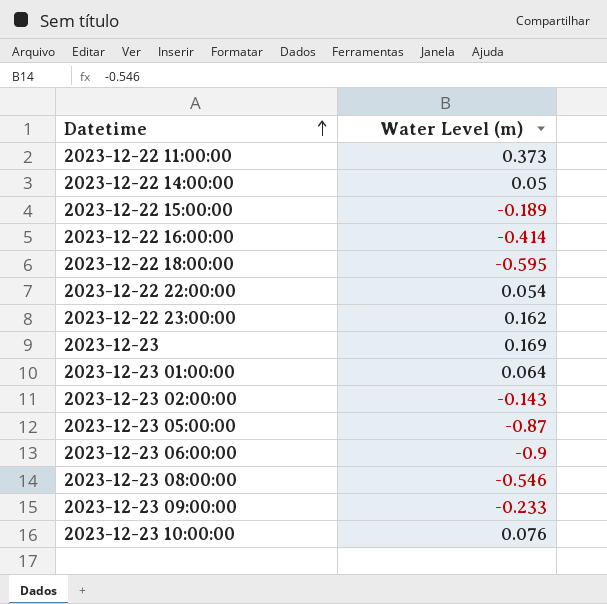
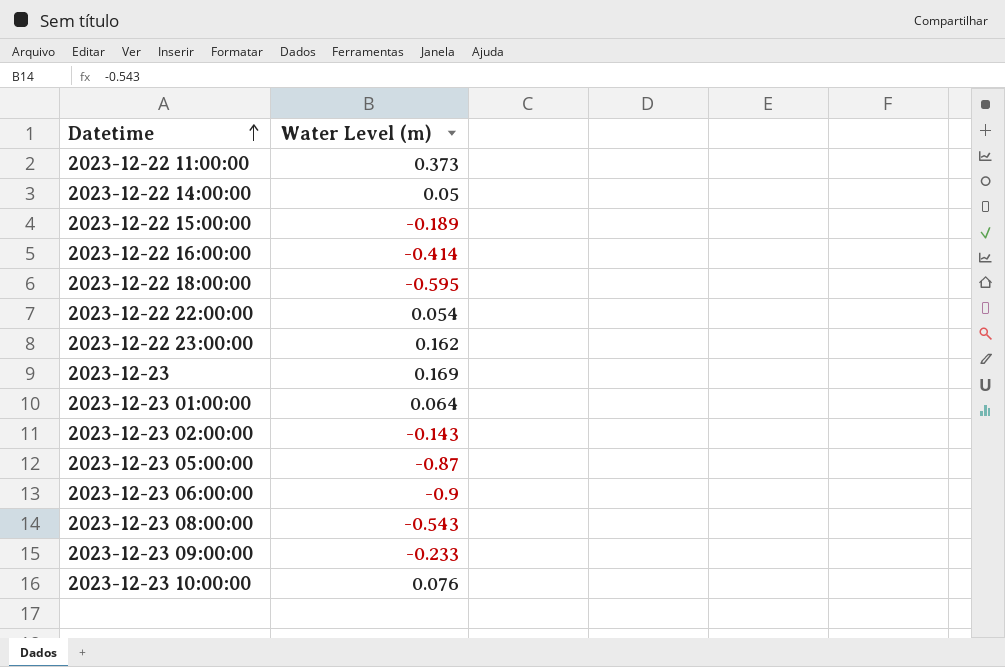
2023-12-23 08:00:00 | Water Level (m): -0.546 -> -0.543

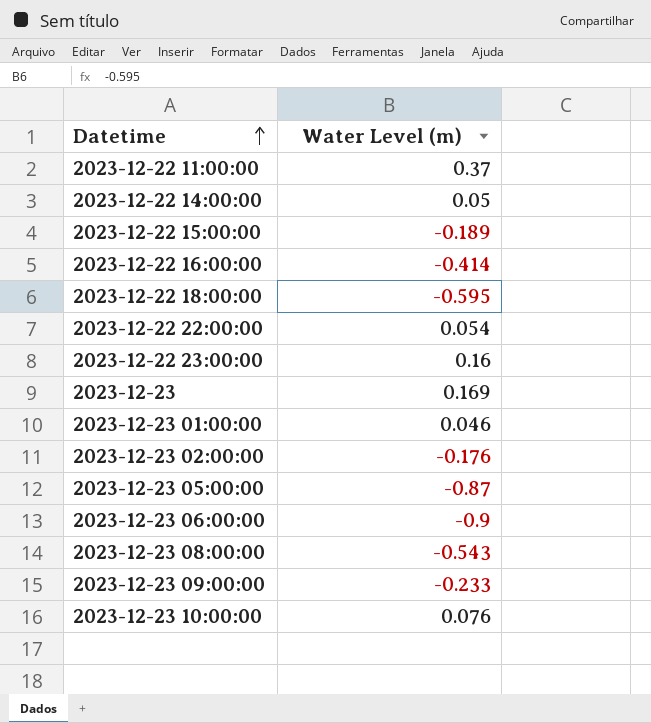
2023-12-22 11:00:00 | Water Level (m): 0.373 -> 0.37
2023-12-22 23:00:00 | Water Level (m): 0.162 -> 0.16
2023-12-23 01:00:00 | Water Level (m): 0.064 -> 0.046
2023-12-23 02:00:00 | Water Level (m): -0.143 -> -0.176

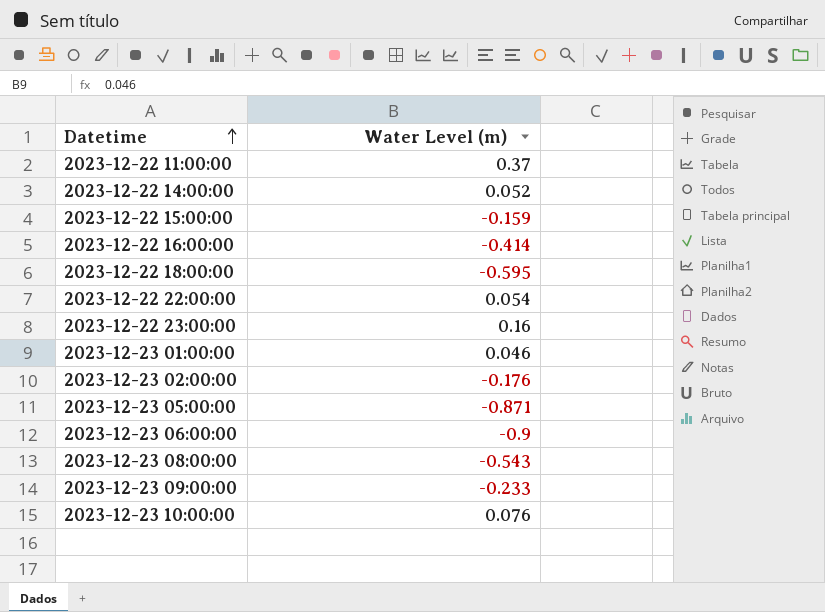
row 2023-12-23: 0.169 -> none
2023-12-22 14:00:00 | Water Level (m): 0.05 -> 0.052
2023-12-22 15:00:00 | Water Level (m): -0.189 -> -0.159
2023-12-23 05:00:00 | Water Level (m): -0.87 -> -0.871

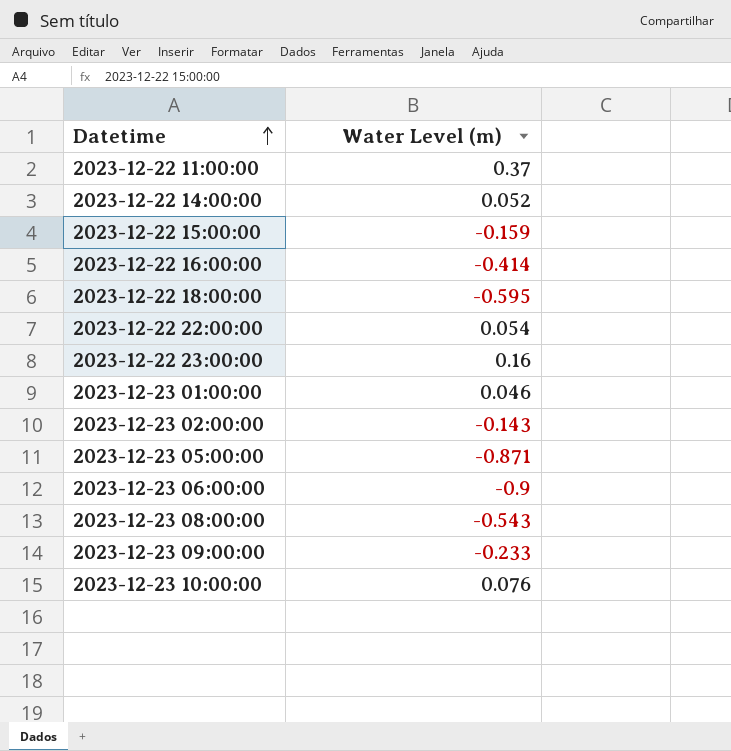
2023-12-23 02:00:00 | Water Level (m): -0.176 -> -0.143

